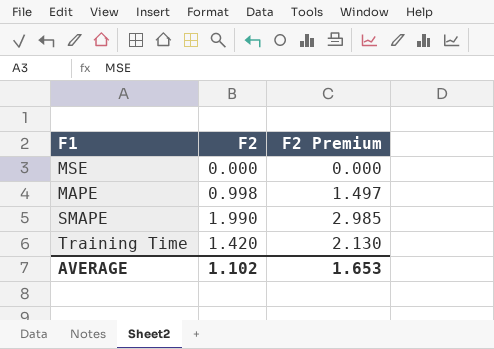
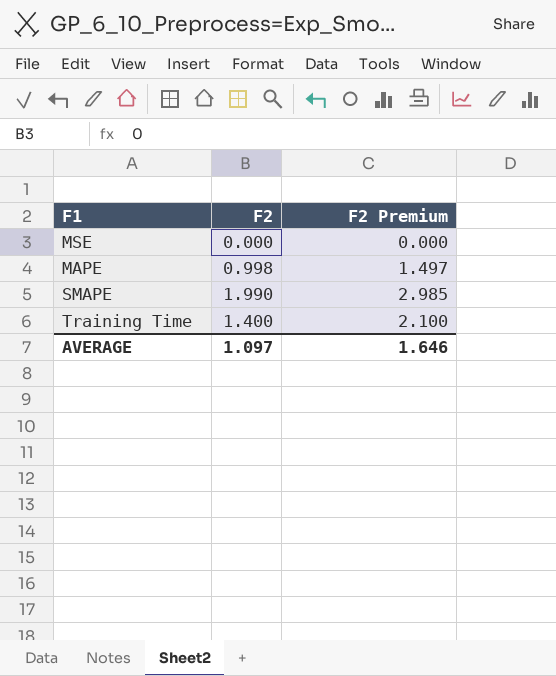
Training Time | F2: 1.420 -> 1.400
Training Time | F2 Premium: 2.130 -> 2.100
AVERAGE | F2: 1.102 -> 1.097
AVERAGE | F2 Premium: 1.653 -> 1.646

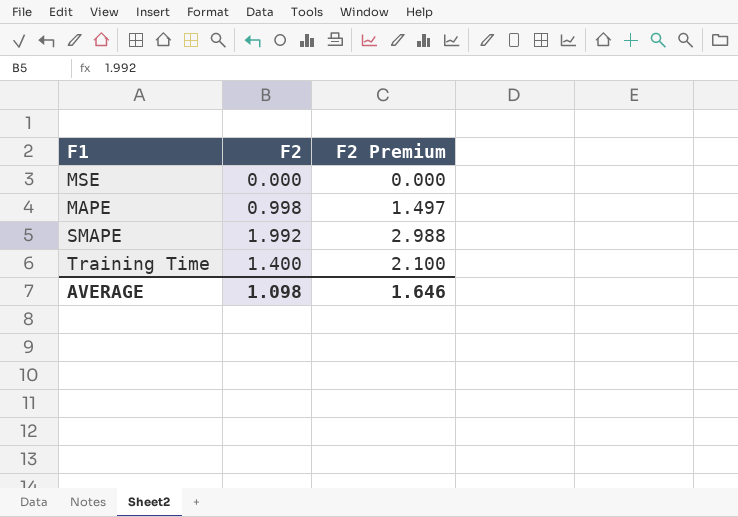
SMAPE | F2: 1.990 -> 1.992
SMAPE | F2 Premium: 2.985 -> 2.988
AVERAGE | F2: 1.097 -> 1.098

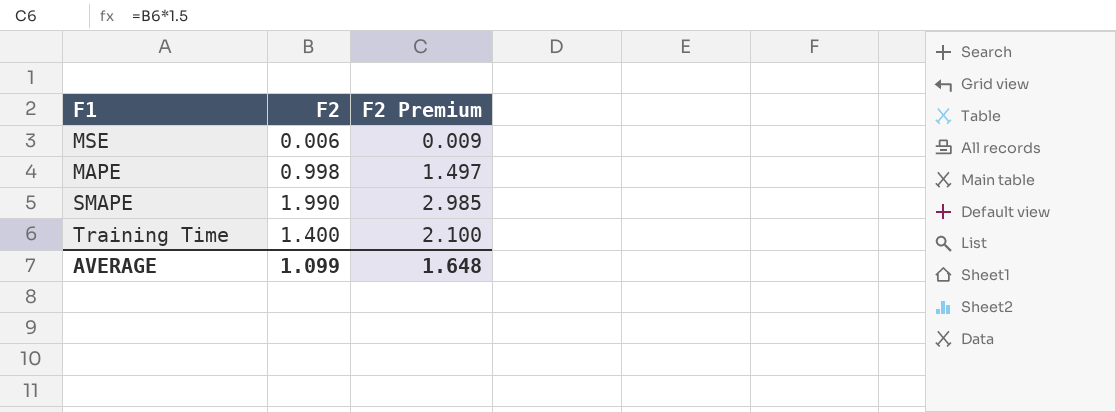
MSE | F2: 0.000 -> 0.006
MSE | F2 Premium: 0.000 -> 0.009
SMAPE | F2: 1.992 -> 1.990
SMAPE | F2 Premium: 2.988 -> 2.985
AVERAGE | F2: 1.098 -> 1.099
AVERAGE | F2 Premium: 1.646 -> 1.648

